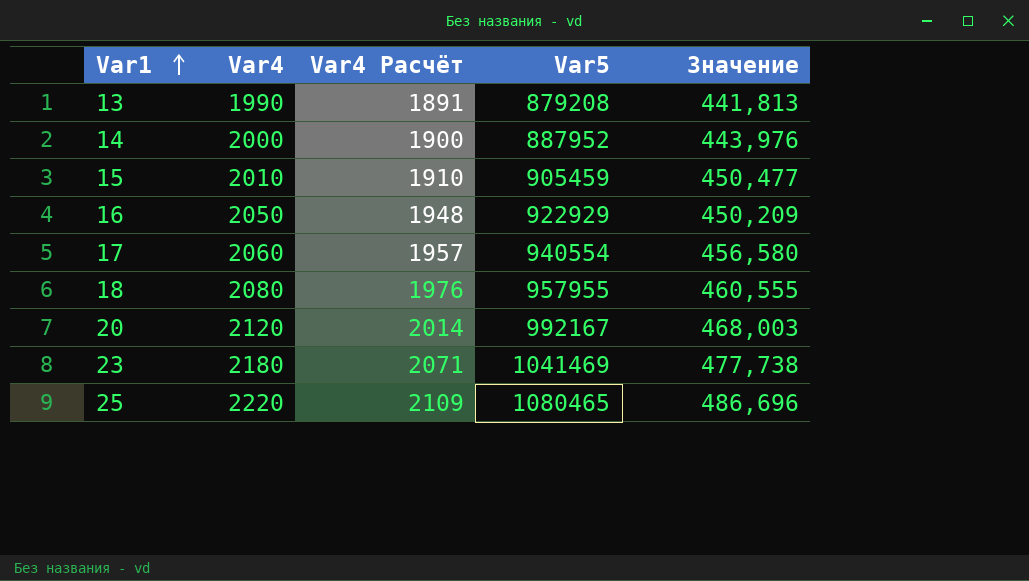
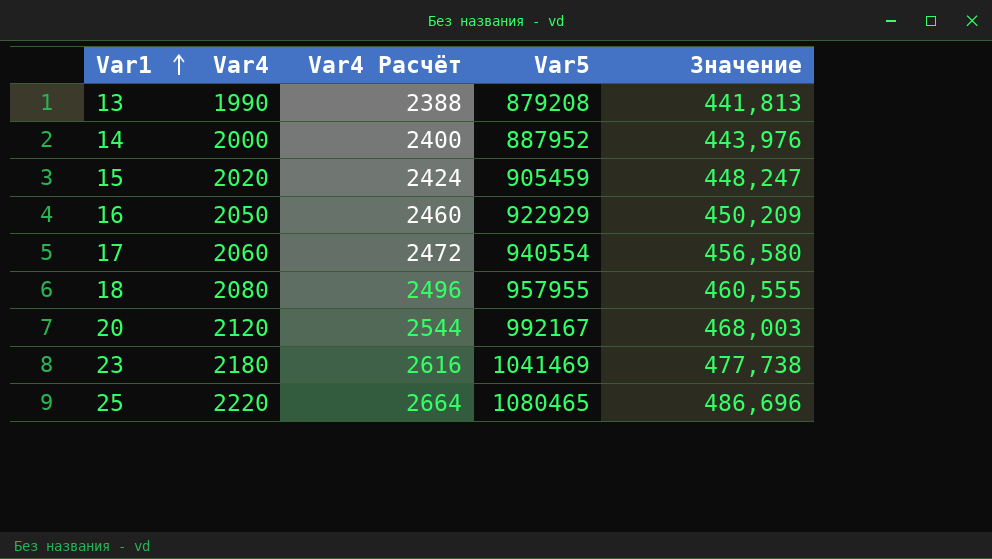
column Var4 Расчёт | formula: [Var4] * 0,95 -> [Var4] * 1,2
15 | Var4: 2010 -> 2020
15 | Значение: 450,477 -> 448,247

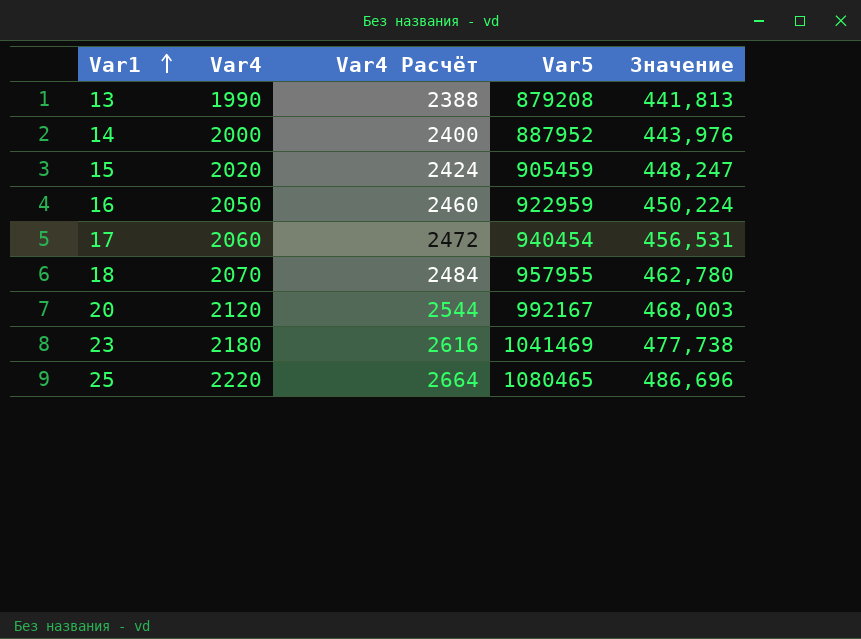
16 | Var5: 922929 -> 922959
16 | Значение: 450,209 -> 450,224
17 | Var5: 940554 -> 940454
17 | Значение: 456,580 -> 456,531
18 | Var4: 2080 -> 2070
18 | Var4 Расчёт: 2496 -> 2484
18 | Значение: 460,555 -> 462,780

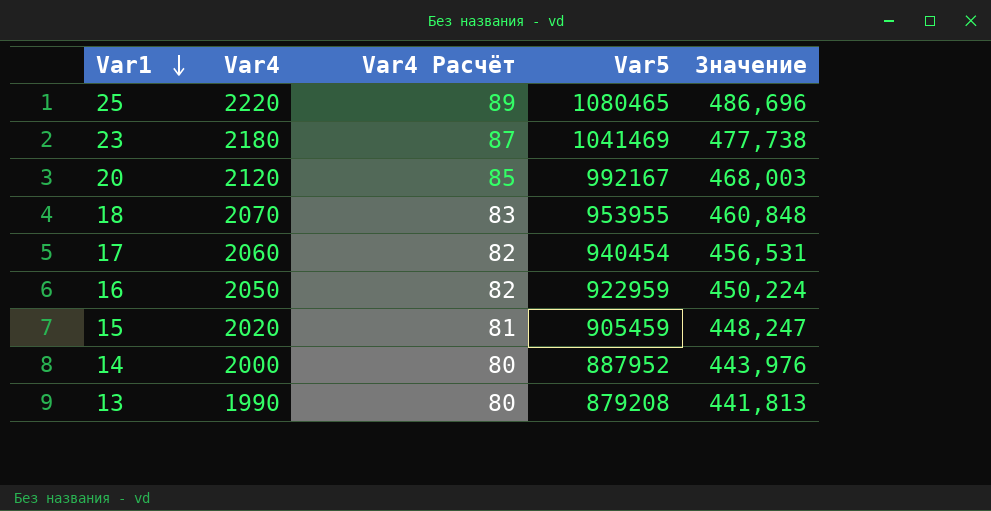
row order: Var1 ascending -> Var1 descending
column Var4 Расчёт | formula: [Var4] * 1,2 -> [Var4] * 0,04
18 | Var5: 957955 -> 953955
18 | Значение: 462,780 -> 460,848

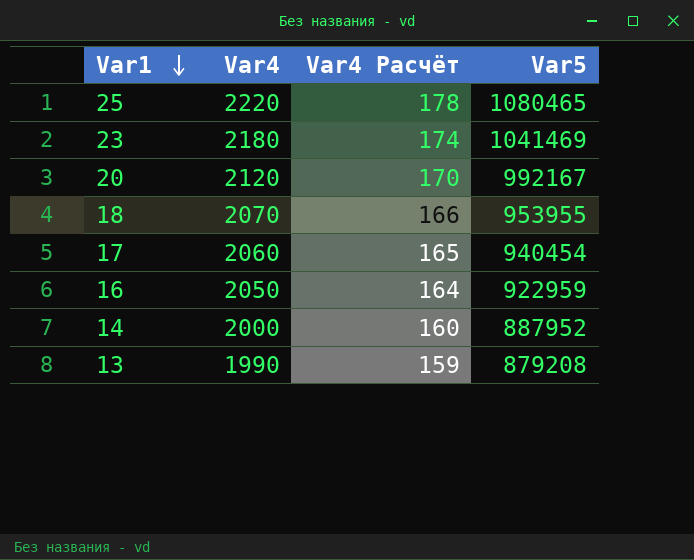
column Значение | formula: [Var5] / [Var4] -> none
column Var4 Расчёт | formula: [Var4] * 0,04 -> [Var4] * 0,08
row 15: 2020 | 81 | 905459 | 448,247 -> none

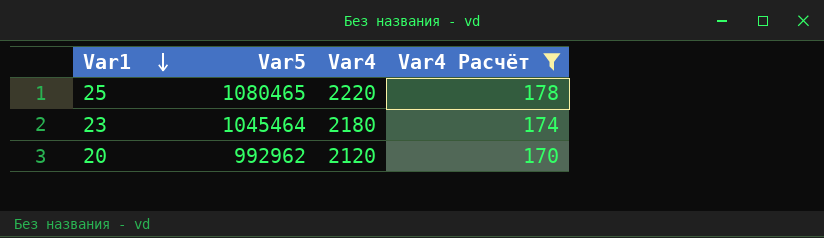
filter: none -> Var4 Расчёт >= 170
column Var5 | position: 4 -> 2
23 | Var5: 1041469 -> 1045464
20 | Var5: 992167 -> 992962

